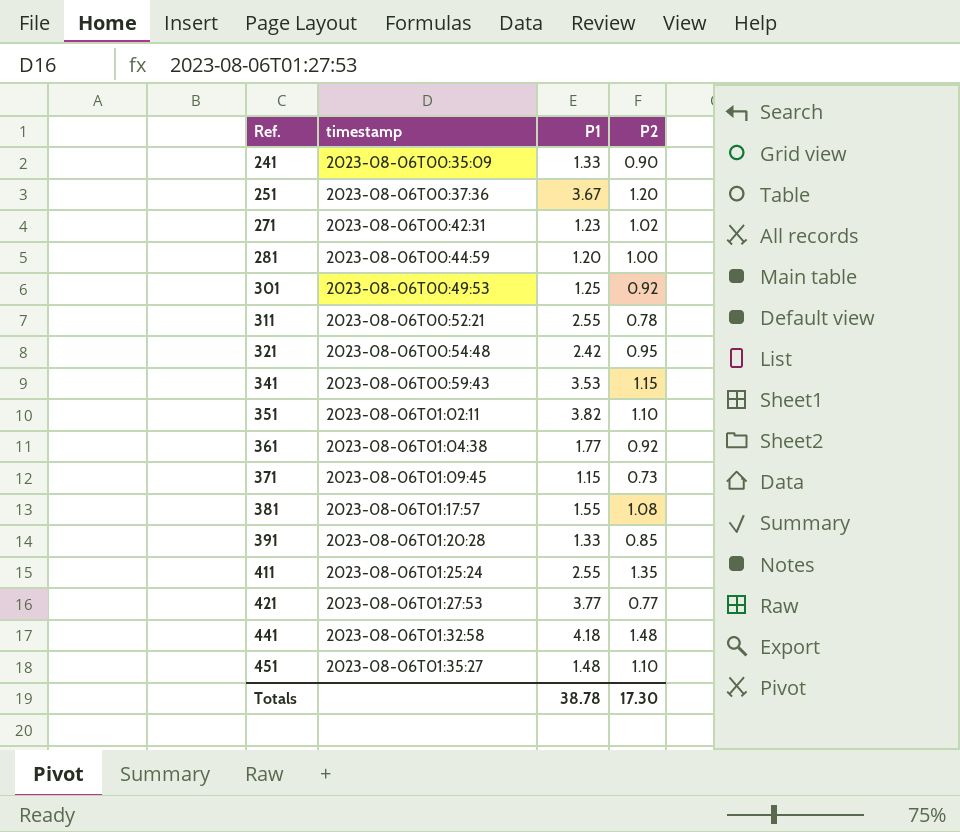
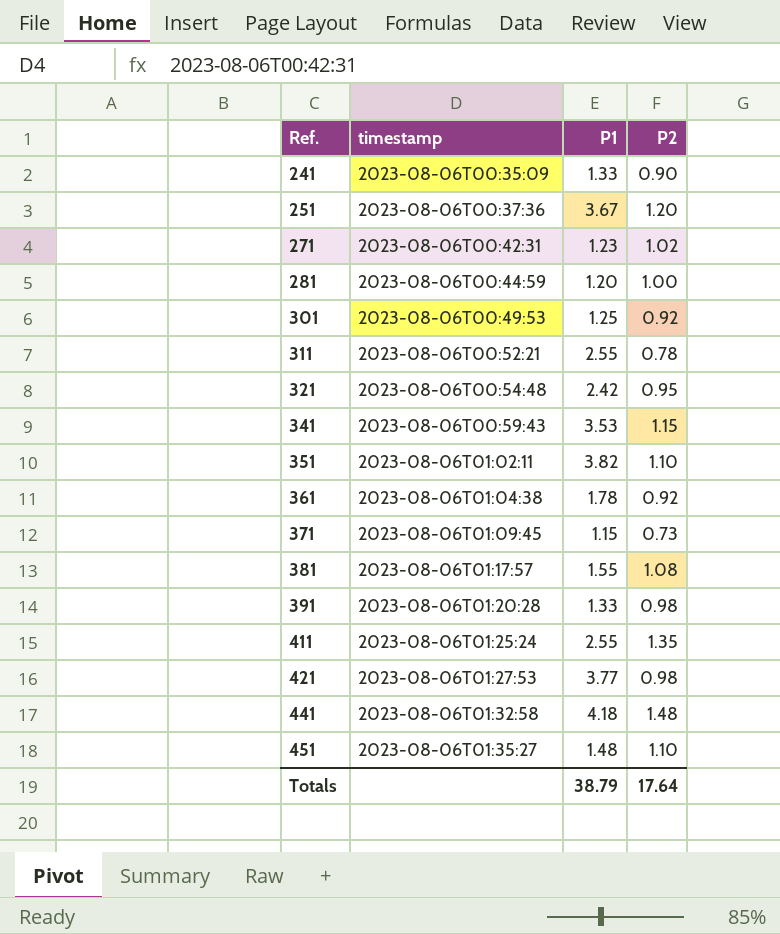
361 | P1: 1.77 -> 1.78
391 | P2: 0.85 -> 0.98
421 | P2: 0.77 -> 0.98
Totals | P1: 38.78 -> 38.79
Totals | P2: 17.30 -> 17.64

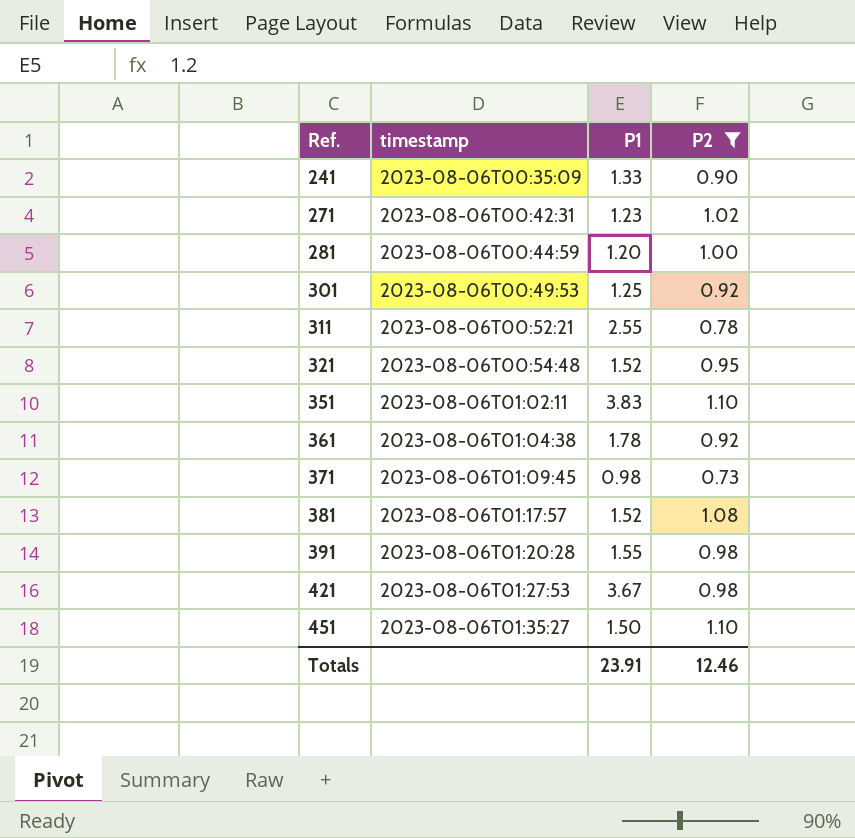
filter: none -> P2 <= 1.10
321 | P1: 2.42 -> 1.52
351 | P1: 3.82 -> 3.83
371 | P1: 1.15 -> 0.98
381 | P1: 1.55 -> 1.52
391 | P1: 1.33 -> 1.55
421 | P1: 3.77 -> 3.67
451 | P1: 1.48 -> 1.50
Totals | P1: 38.79 -> 23.91
Totals | P2: 17.64 -> 12.46

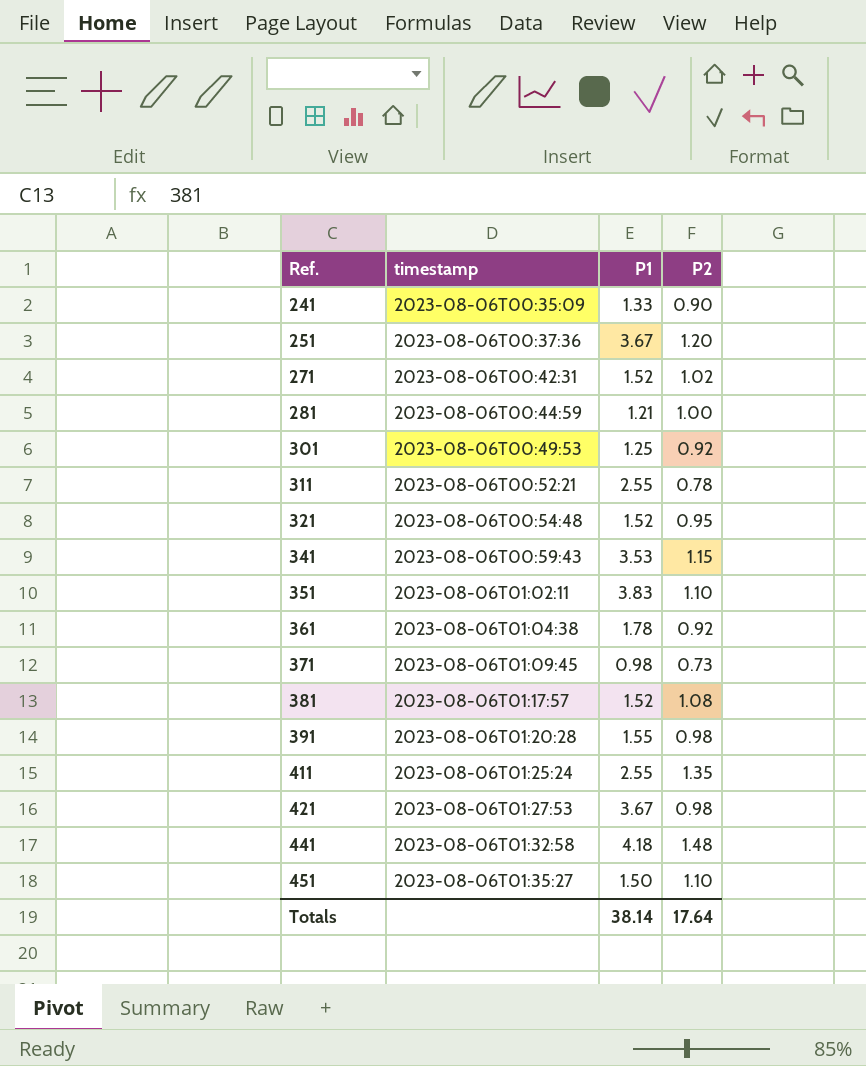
filter: P2 <= 1.10 -> none
271 | P1: 1.23 -> 1.52
281 | P1: 1.20 -> 1.21
Totals | P1: 23.91 -> 38.14
Totals | P2: 12.46 -> 17.64

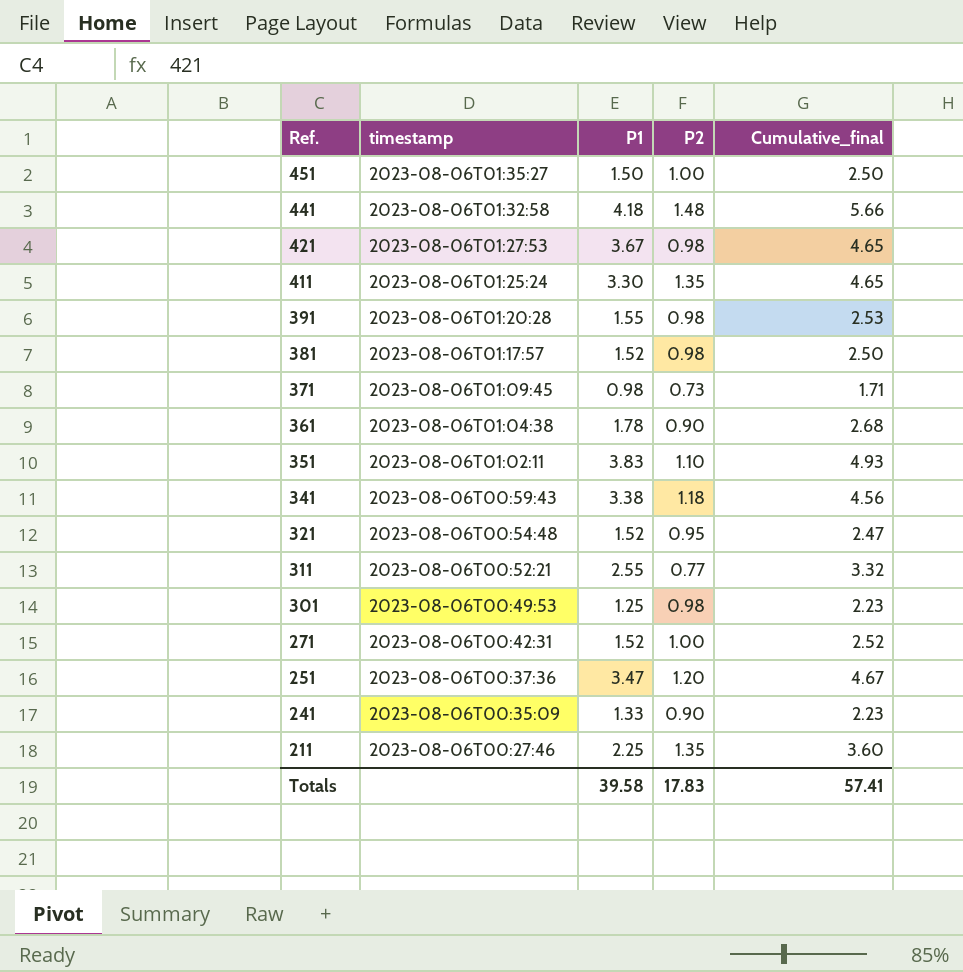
row order: Ref. ascending -> Ref. descending
column Cumulative_final | formula: none -> [P1] + [P2]
row 281: 2023-08-06T00:44:59 | 1.21 | 1.00 -> none
451 | P2: 1.10 -> 1.00
411 | P1: 2.55 -> 3.30
381 | P2: 1.08 -> 0.98
361 | P2: 0.92 -> 0.90
341 | P1: 3.53 -> 3.38
341 | P2: 1.15 -> 1.18
311 | P2: 0.78 -> 0.77
301 | P2: 0.92 -> 0.98
271 | P2: 1.02 -> 1.00
251 | P1: 3.67 -> 3.47
row 211: none -> 2023-08-06T00:27:46 | 2.25 | 1.35 | 3.60
Totals | P1: 38.14 -> 39.58
Totals | P2: 17.64 -> 17.83

